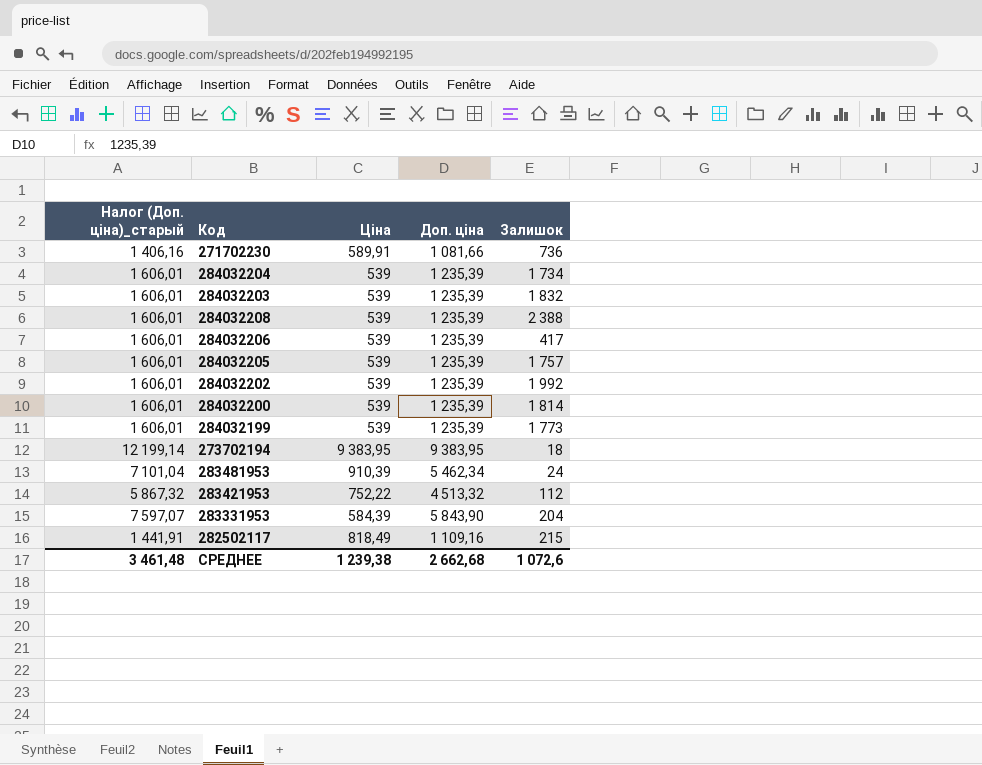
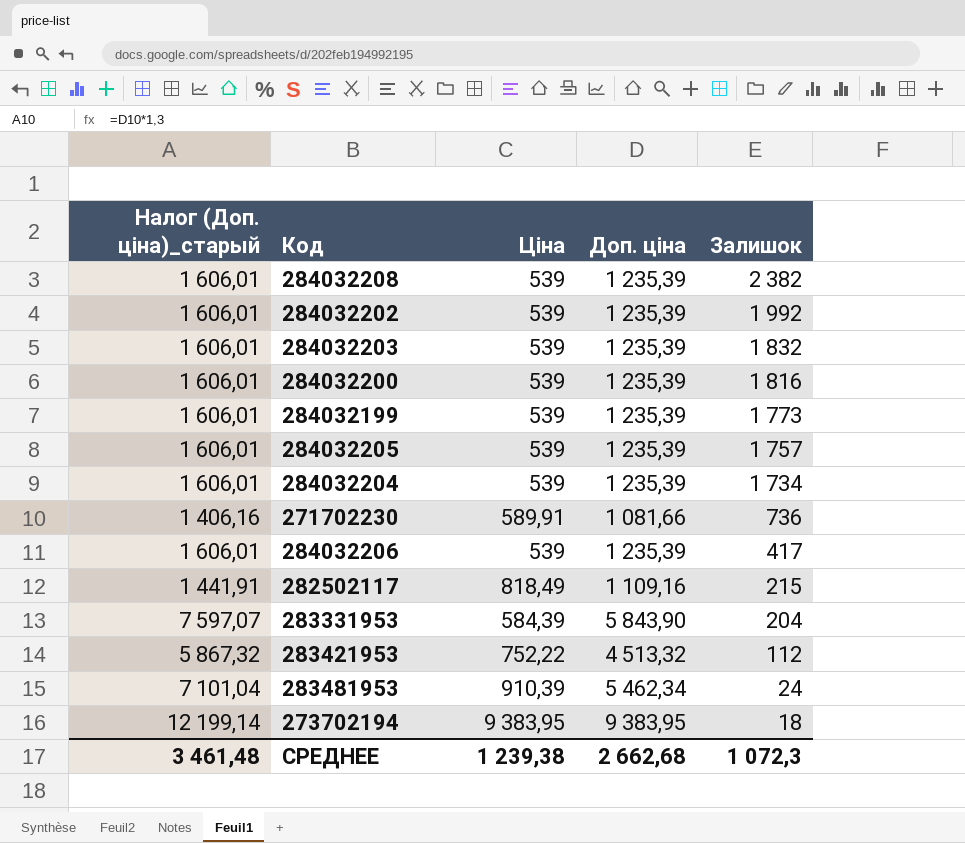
row order: none -> Залишок descending
284032208 | Залишок: 2 388 -> 2 382
284032200 | Залишок: 1 814 -> 1 816
СРЕДНЕЕ | Залишок: 1 072,6 -> 1 072,3

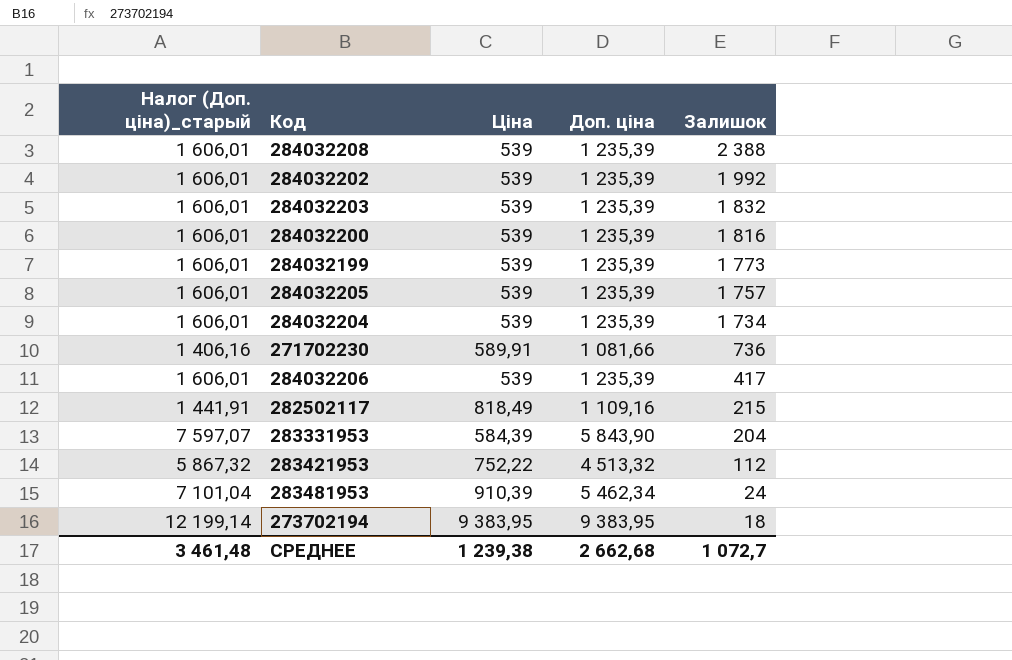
284032208 | Залишок: 2 382 -> 2 388
СРЕДНЕЕ | Залишок: 1 072,3 -> 1 072,7

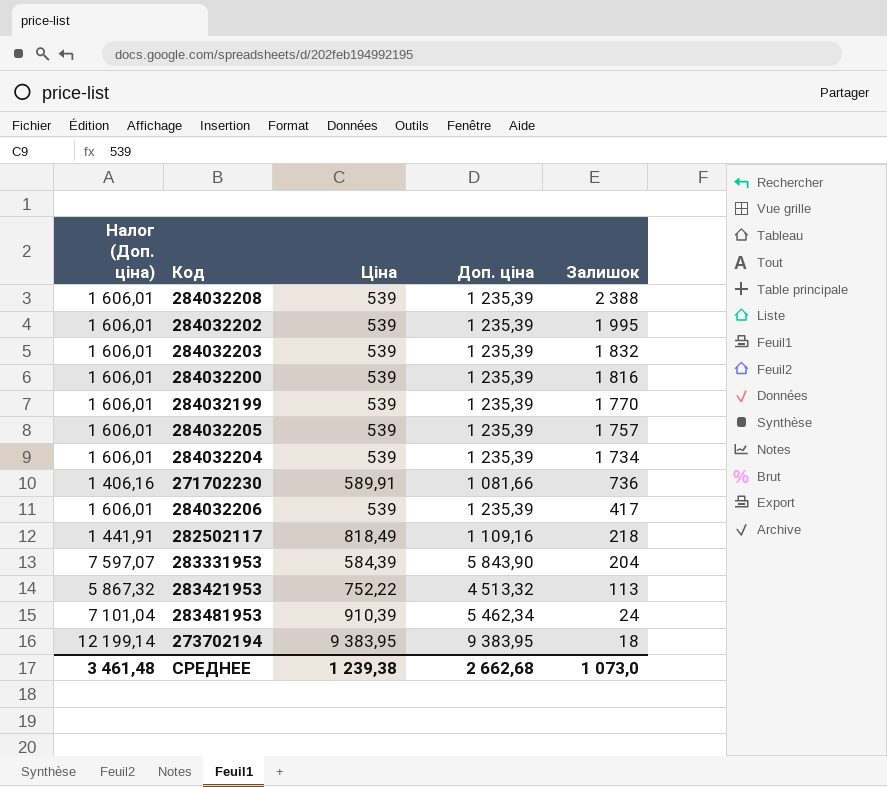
column name: Налог (Доп. ціна)_старый -> Налог (Доп. ціна)
284032202 | Залишок: 1 992 -> 1 995
284032199 | Залишок: 1 773 -> 1 770
282502117 | Залишок: 215 -> 218
283421953 | Залишок: 112 -> 113
СРЕДНЕЕ | Залишок: 1 072,7 -> 1 073,0

